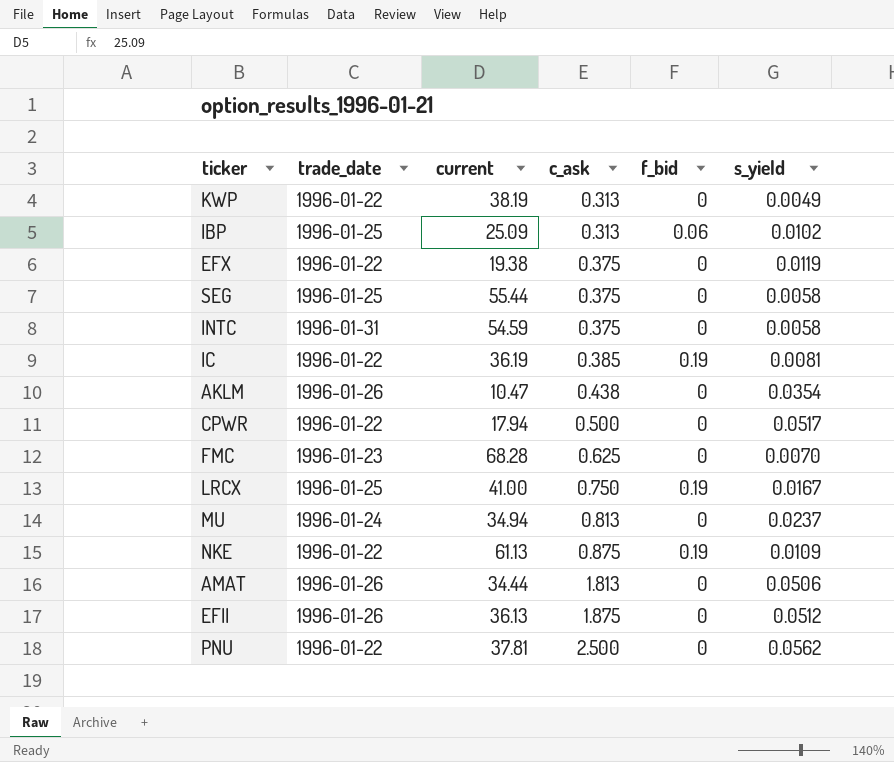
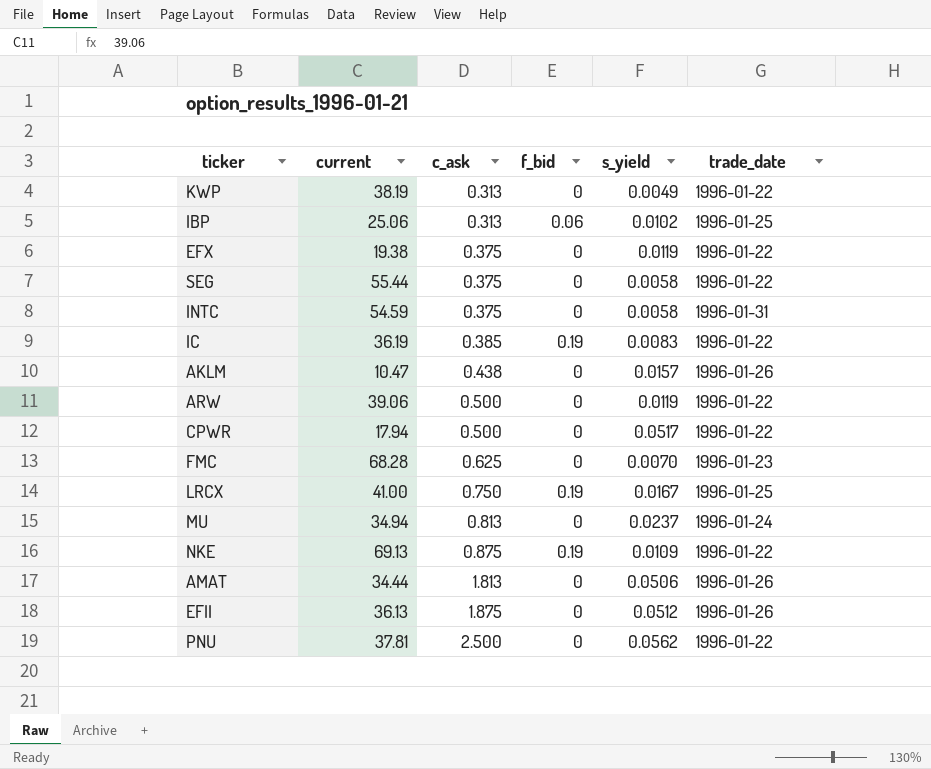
column trade_date | position: 2 -> 6
IBP | current: 25.09 -> 25.06
SEG | trade_date: 1996-01-25 -> 1996-01-22
IC | s_yield: 0.0081 -> 0.0083
AKLM | s_yield: 0.0354 -> 0.0157
row ARW: none -> 39.06 | 0.500 | 0 | 0.0119 | 1996-01-22
NKE | current: 61.13 -> 69.13

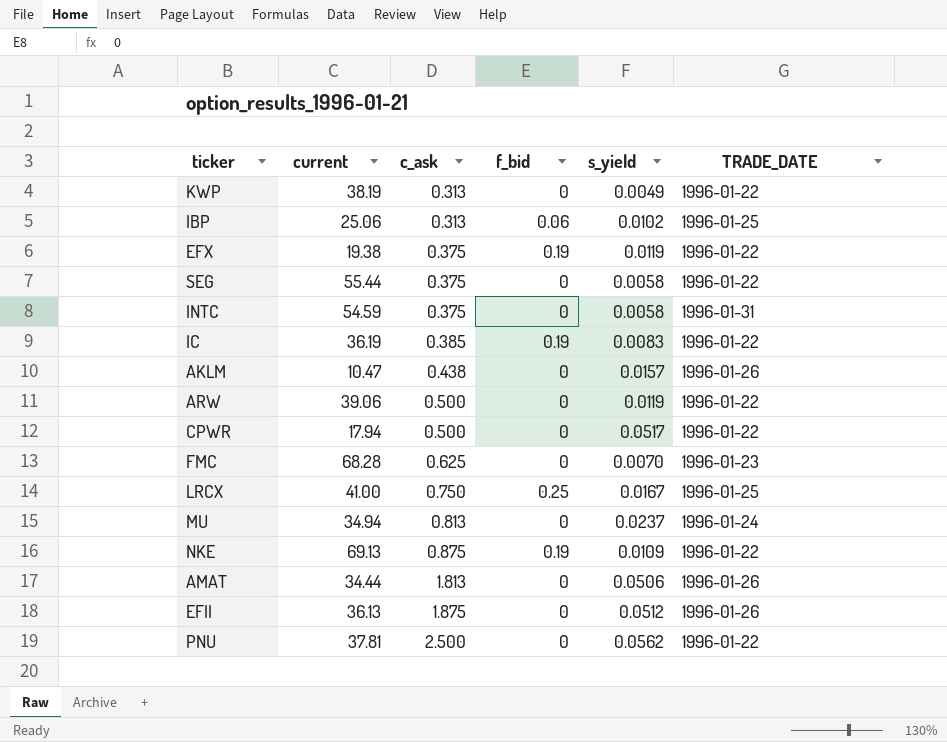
column name: trade_date -> TRADE_DATE
EFX | f_bid: 0 -> 0.19
LRCX | f_bid: 0.19 -> 0.25

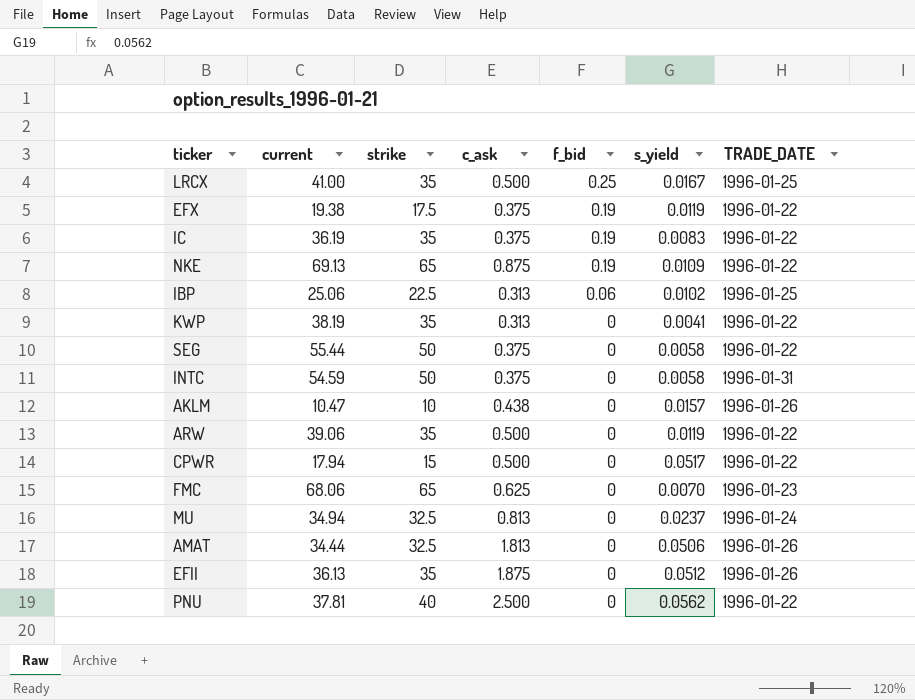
row order: c_ask ascending -> f_bid descending
column strike | position: none -> 3
LRCX | c_ask: 0.750 -> 0.500
IC | c_ask: 0.385 -> 0.375
KWP | s_yield: 0.0049 -> 0.0041
FMC | current: 68.28 -> 68.06

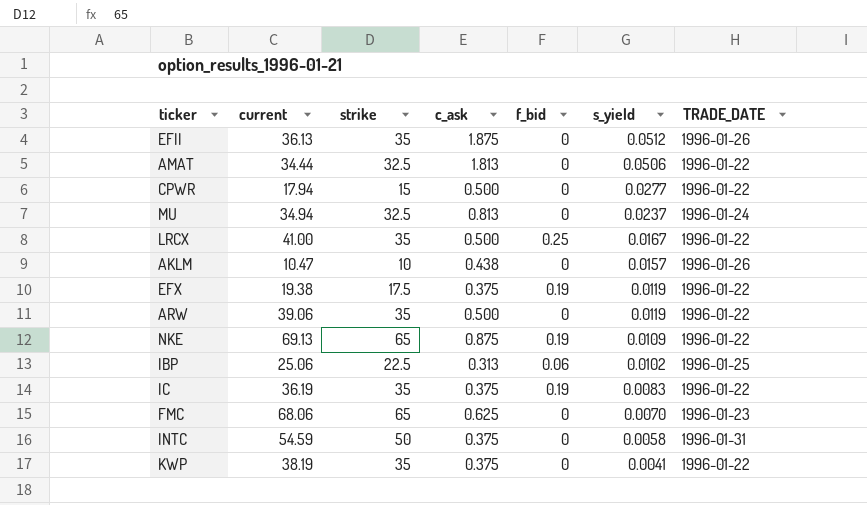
row order: f_bid descending -> s_yield descending
row SEG: 55.44 | 50 | 0.375 | 0 | 0.0058 | 1996-01-22 -> none
row PNU: 37.81 | 40 | 2.500 | 0 | 0.0562 | 1996-01-22 -> none
AMAT | TRADE_DATE: 1996-01-26 -> 1996-01-22
CPWR | s_yield: 0.0517 -> 0.0277
LRCX | TRADE_DATE: 1996-01-25 -> 1996-01-22
KWP | c_ask: 0.313 -> 0.375

